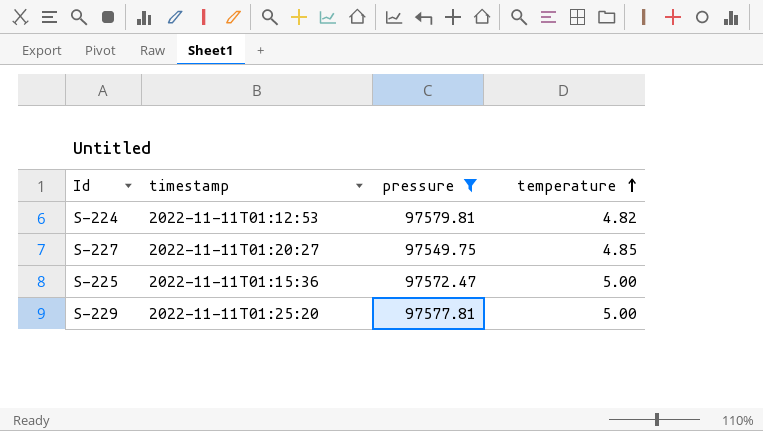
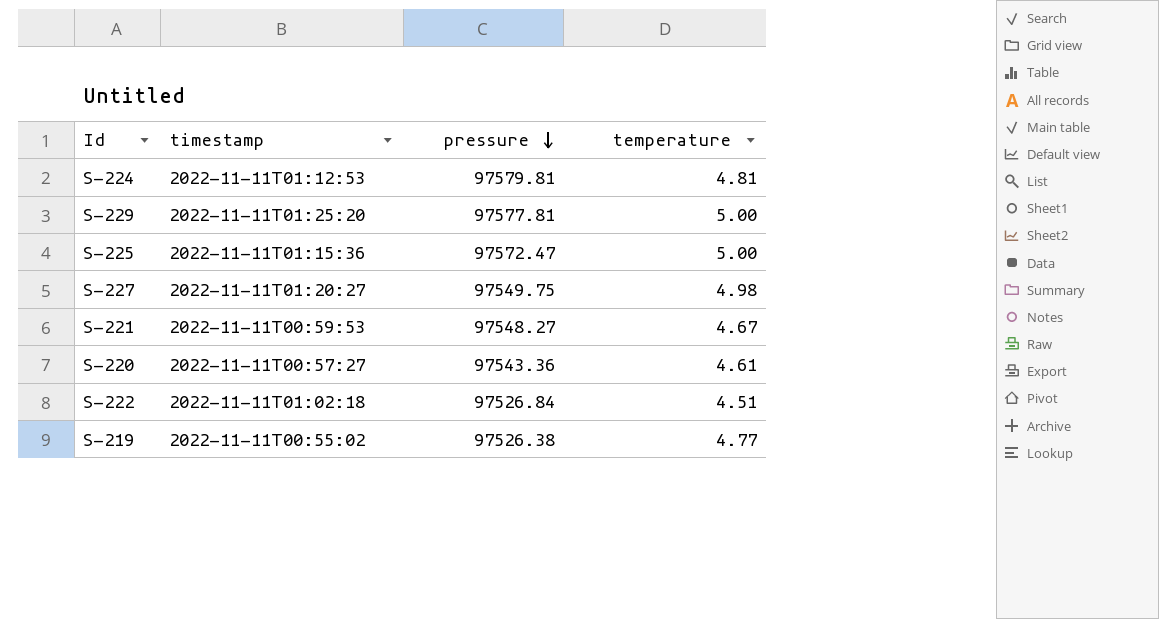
filter: pressure >= 97549.75 -> none
row order: temperature ascending -> pressure descending
S-224 | temperature: 4.82 -> 4.81
S-227 | temperature: 4.85 -> 4.98

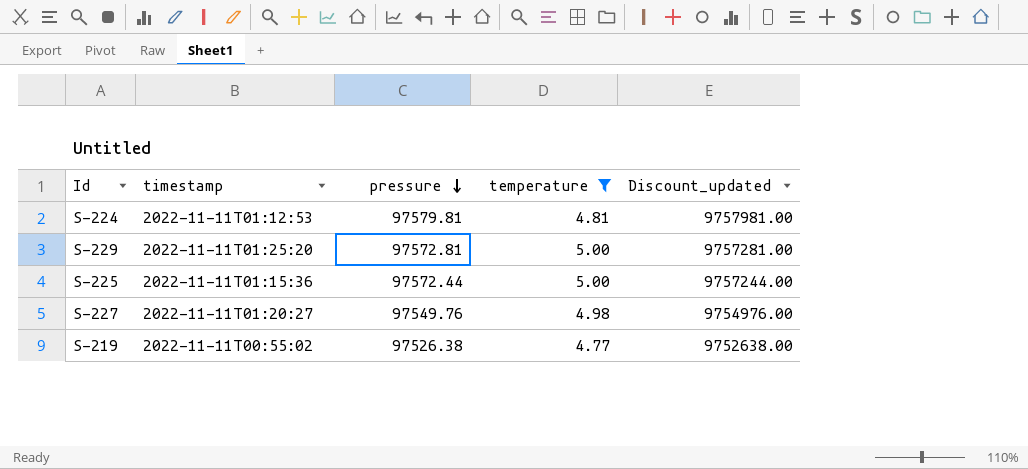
filter: none -> temperature >= 4.77
column Discount_updated | formula: none -> [pressure] * 100
S-229 | pressure: 97577.81 -> 97572.81
S-225 | pressure: 97572.47 -> 97572.44
S-227 | pressure: 97549.75 -> 97549.76

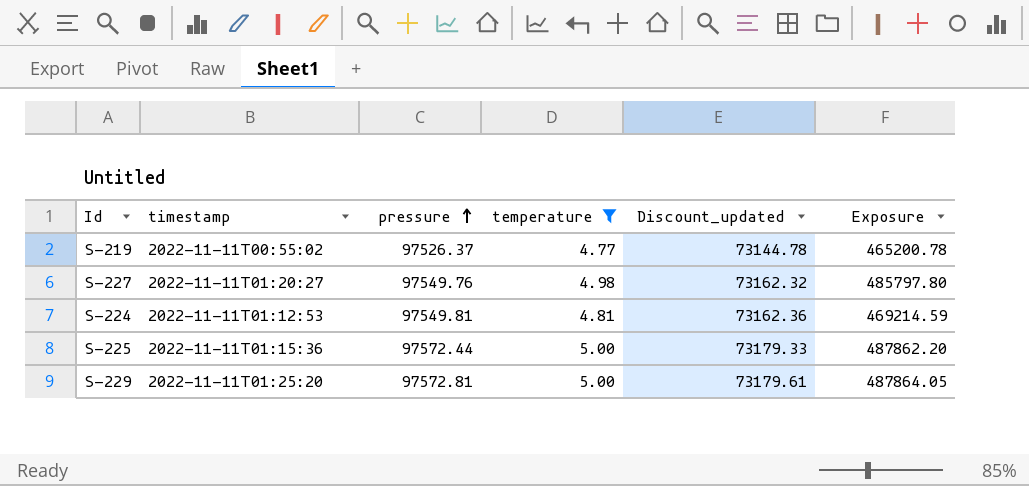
row order: pressure descending -> pressure ascending
column Discount_updated | formula: [pressure] * 100 -> [pressure] * 0.75
column Exposure | formula: none -> [pressure] * [temperature]
S-219 | pressure: 97526.38 -> 97526.37
S-224 | pressure: 97579.81 -> 97549.81

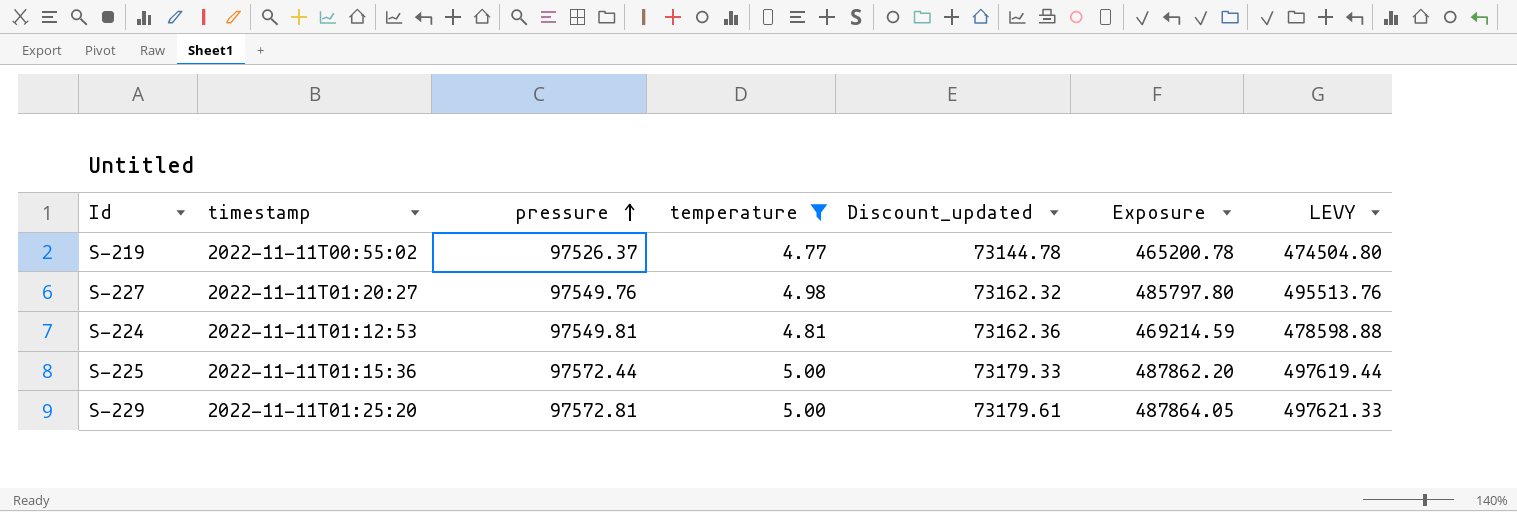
column LEVY | formula: none -> [Exposure] * 1.02

